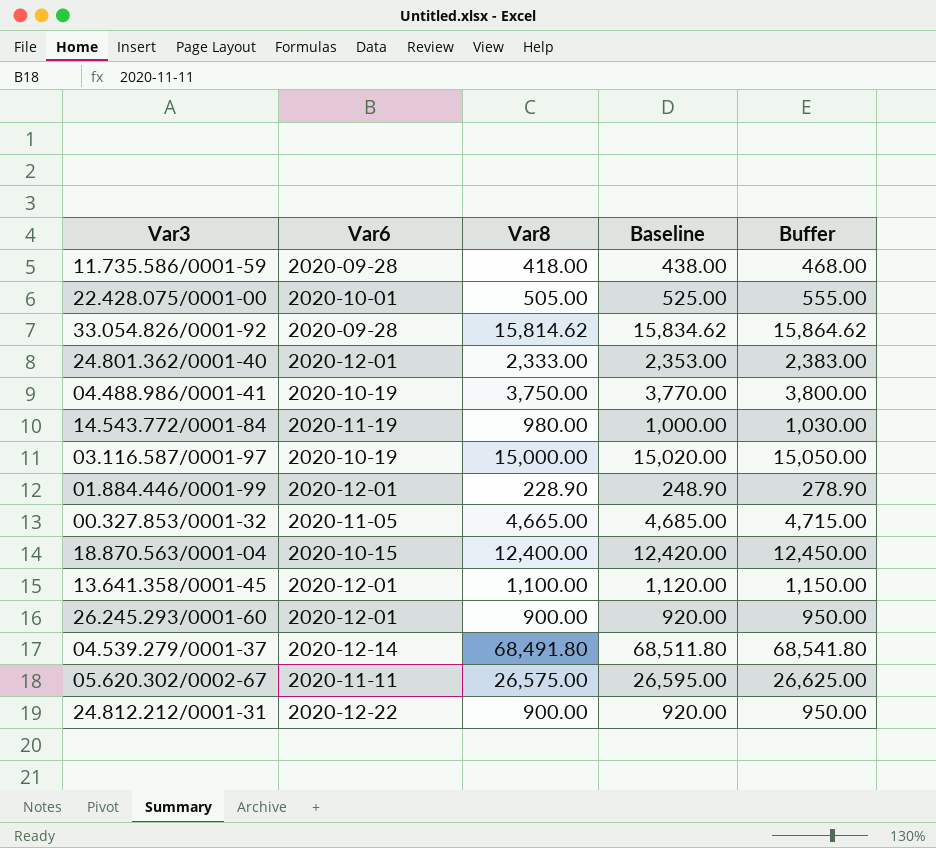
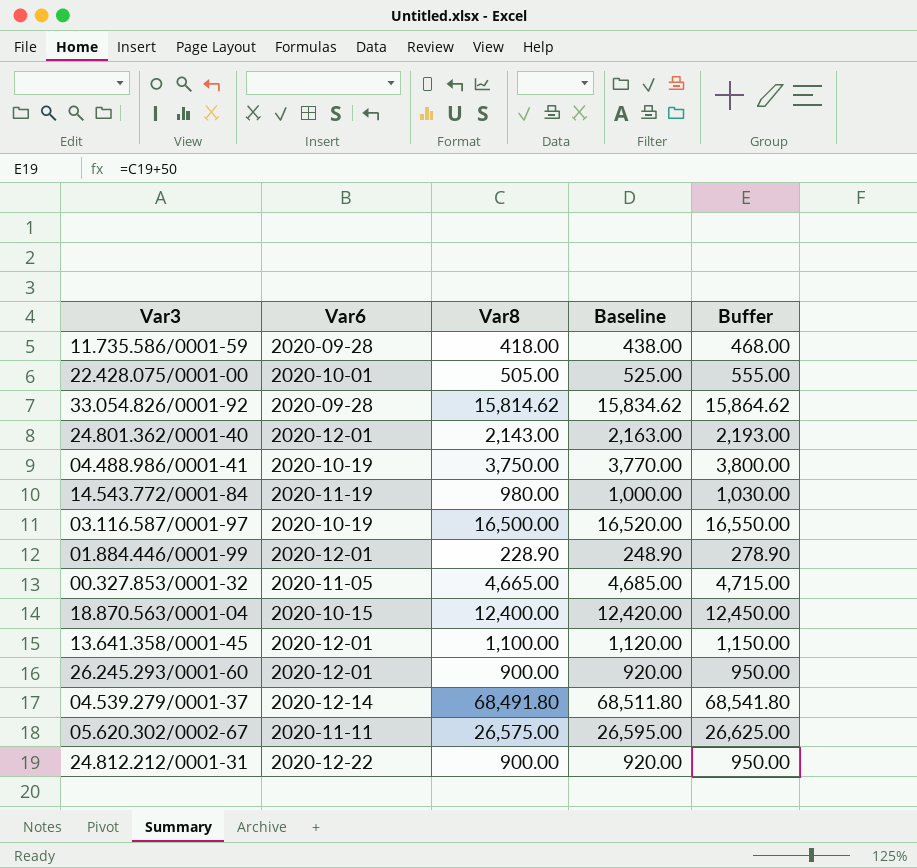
24.801.362/0001-40 | Var8: 2,333.00 -> 2,143.00
24.801.362/0001-40 | Baseline: 2,353.00 -> 2,163.00
24.801.362/0001-40 | Buffer: 2,383.00 -> 2,193.00
03.116.587/0001-97 | Var8: 15,000.00 -> 16,500.00
03.116.587/0001-97 | Baseline: 15,020.00 -> 16,520.00
03.116.587/0001-97 | Buffer: 15,050.00 -> 16,550.00

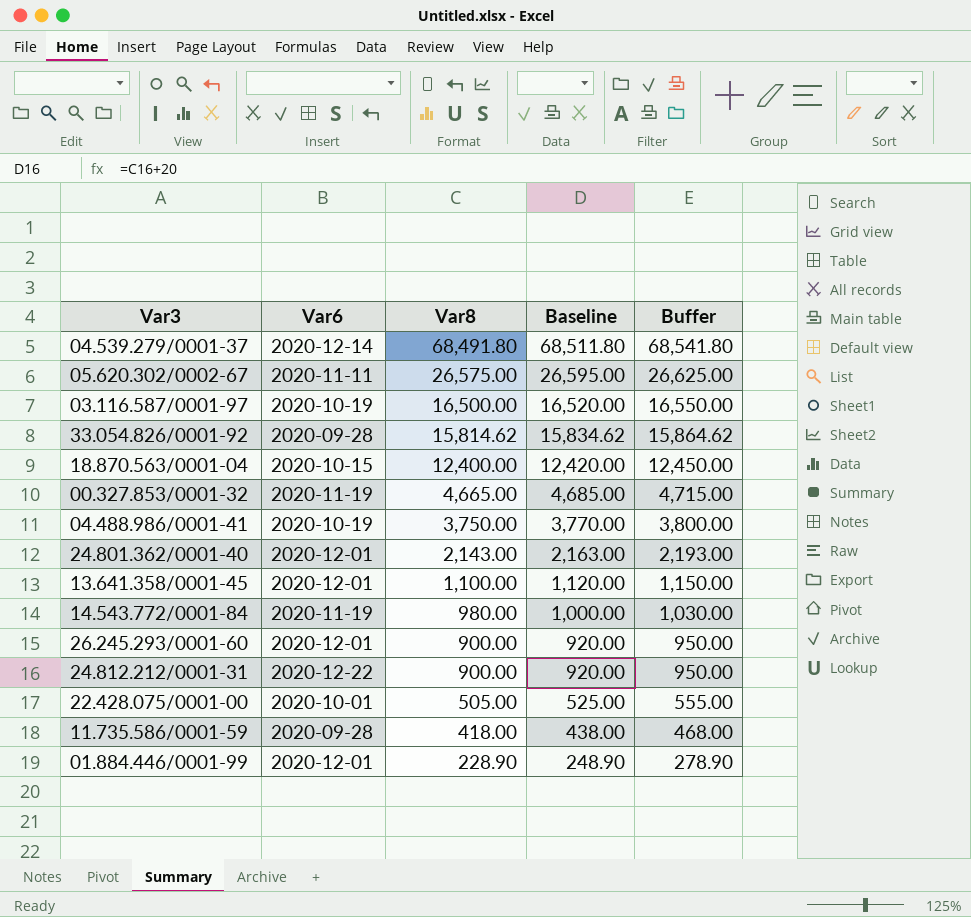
row order: none -> Var8 descending
00.327.853/0001-32 | Var6: 2020-11-05 -> 2020-11-19

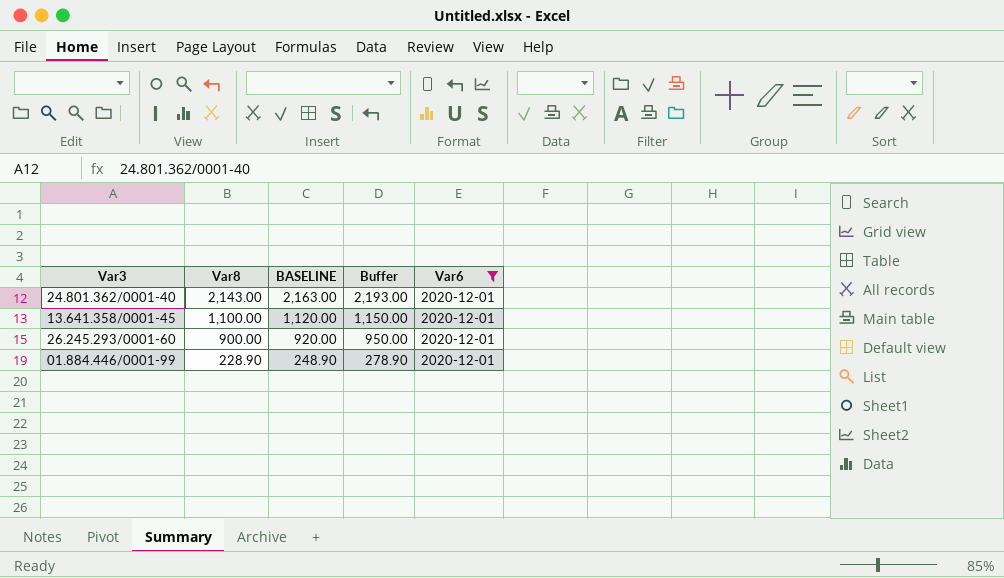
filter: none -> Var6 = 2020-12-01
column name: Baseline -> BASELINE
column Var6 | position: 2 -> 5

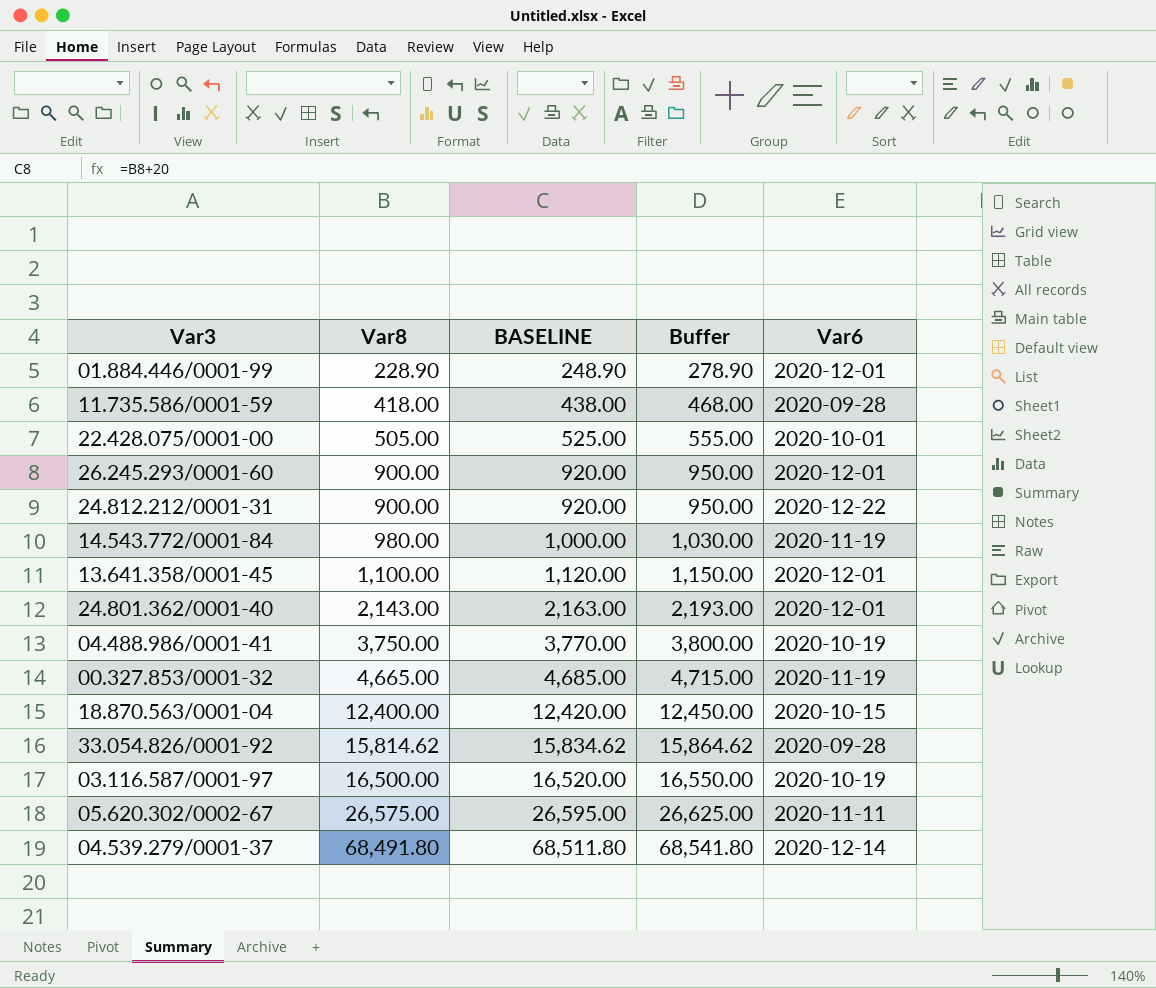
filter: Var6 = 2020-12-01 -> none
row order: Var8 descending -> Var8 ascending

